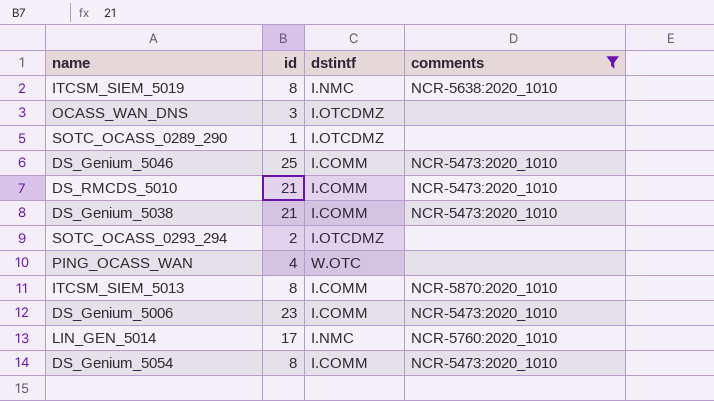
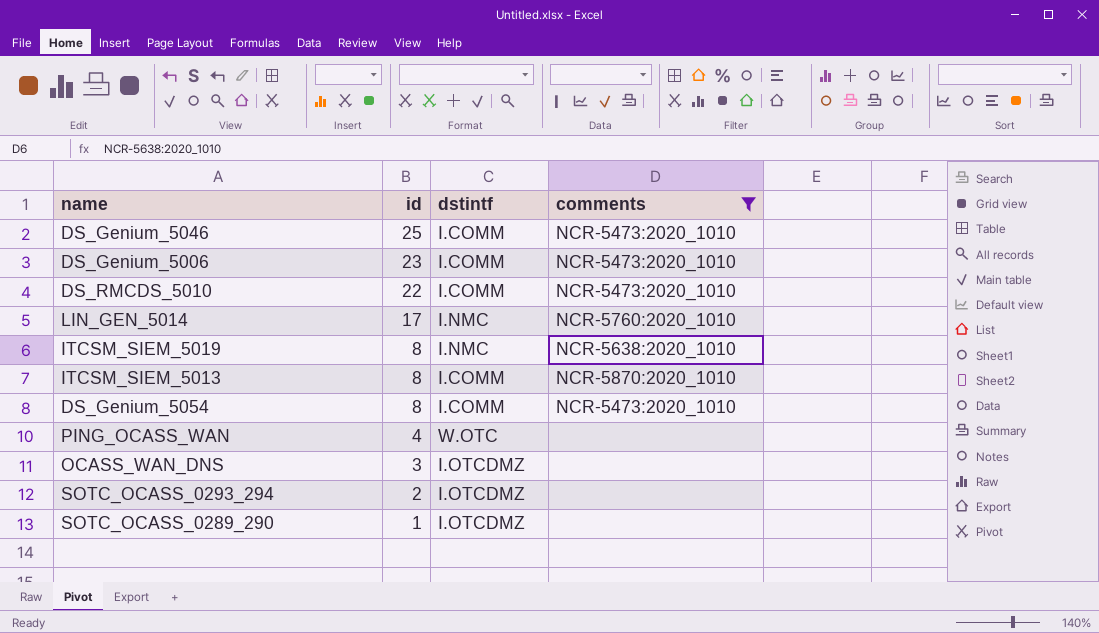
row order: none -> id descending
row DS_Genium_5038: 21 | I.COMM | NCR-5473:2020_1010 -> none
DS_RMCDS_5010 | id: 21 -> 22

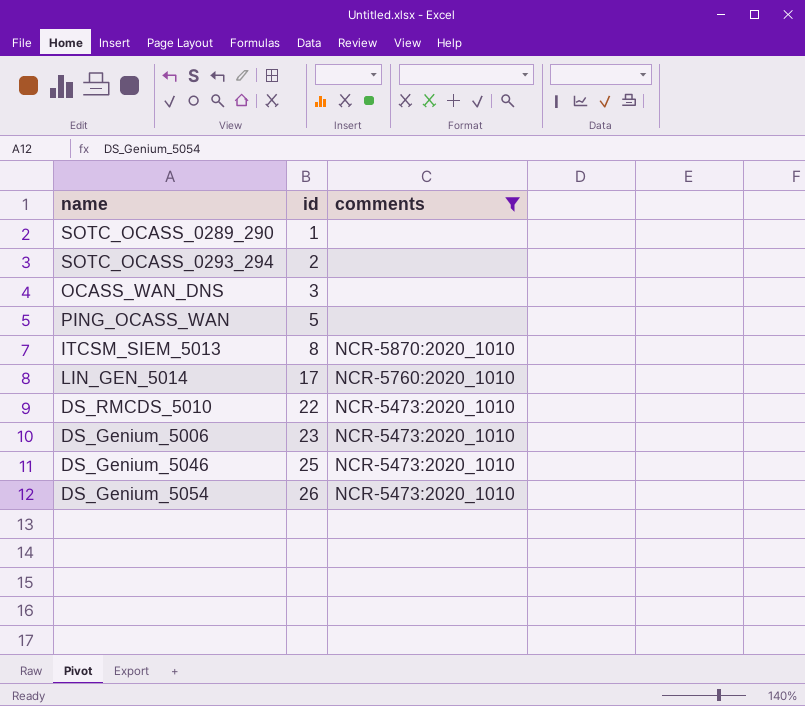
row order: id descending -> id ascending
column dstintf | position: 3 -> none
row ITCSM_SIEM_5019: 8 | I.NMC | NCR-5638:2020_1010 -> none
PING_OCASS_WAN | id: 4 -> 5
DS_Genium_5054 | id: 8 -> 26

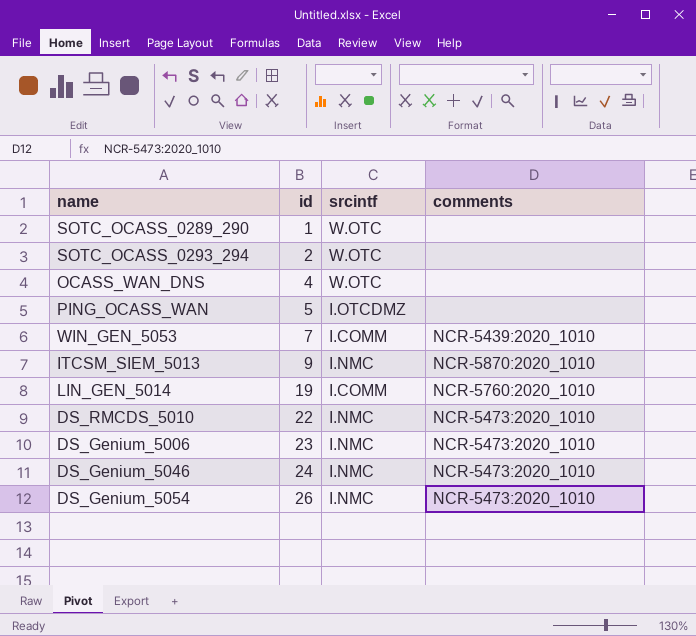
filter: comments != NCR-5439:2020_1010 -> none
column srcintf | position: none -> 3
OCASS_WAN_DNS | id: 3 -> 4
ITCSM_SIEM_5013 | id: 8 -> 9
LIN_GEN_5014 | id: 17 -> 19
DS_Genium_5046 | id: 25 -> 24

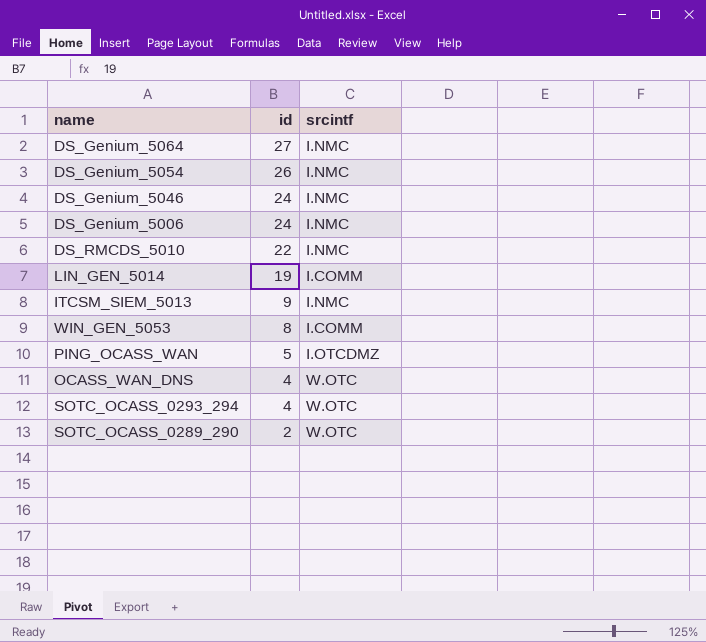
row order: id ascending -> id descending
column comments | position: 4 -> none
row DS_Genium_5064: none -> 27 | I.NMC
DS_Genium_5006 | id: 23 -> 24
WIN_GEN_5053 | id: 7 -> 8
SOTC_OCASS_0293_294 | id: 2 -> 4
SOTC_OCASS_0289_290 | id: 1 -> 2

